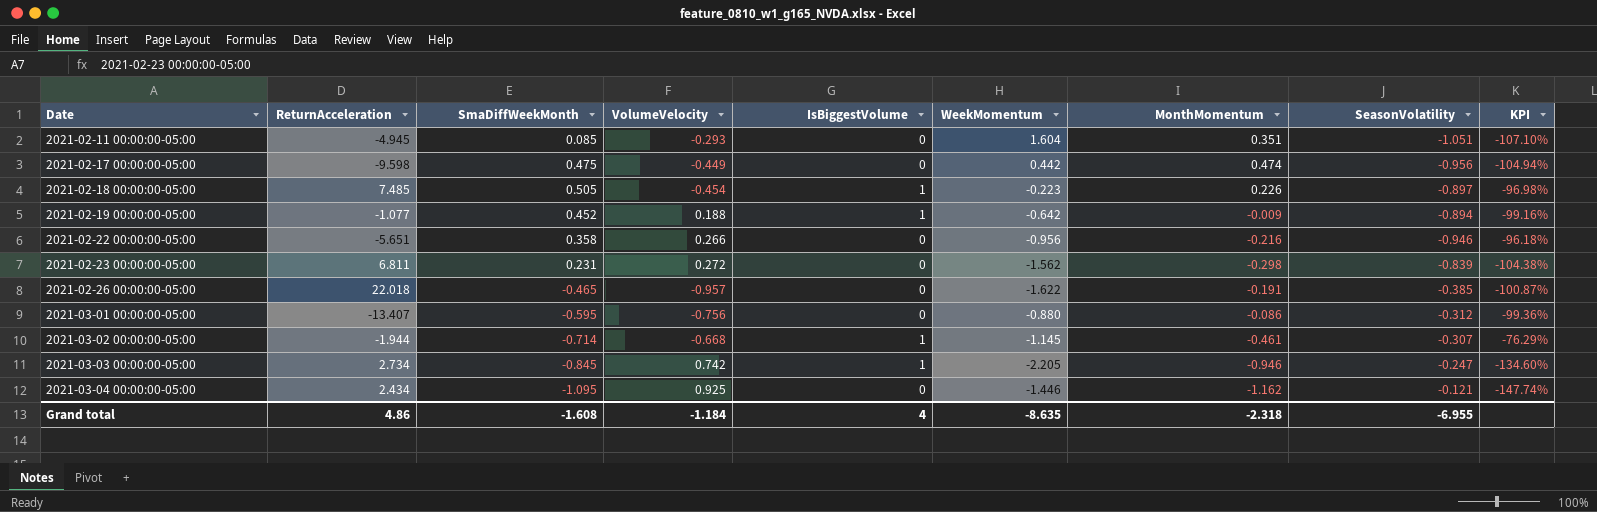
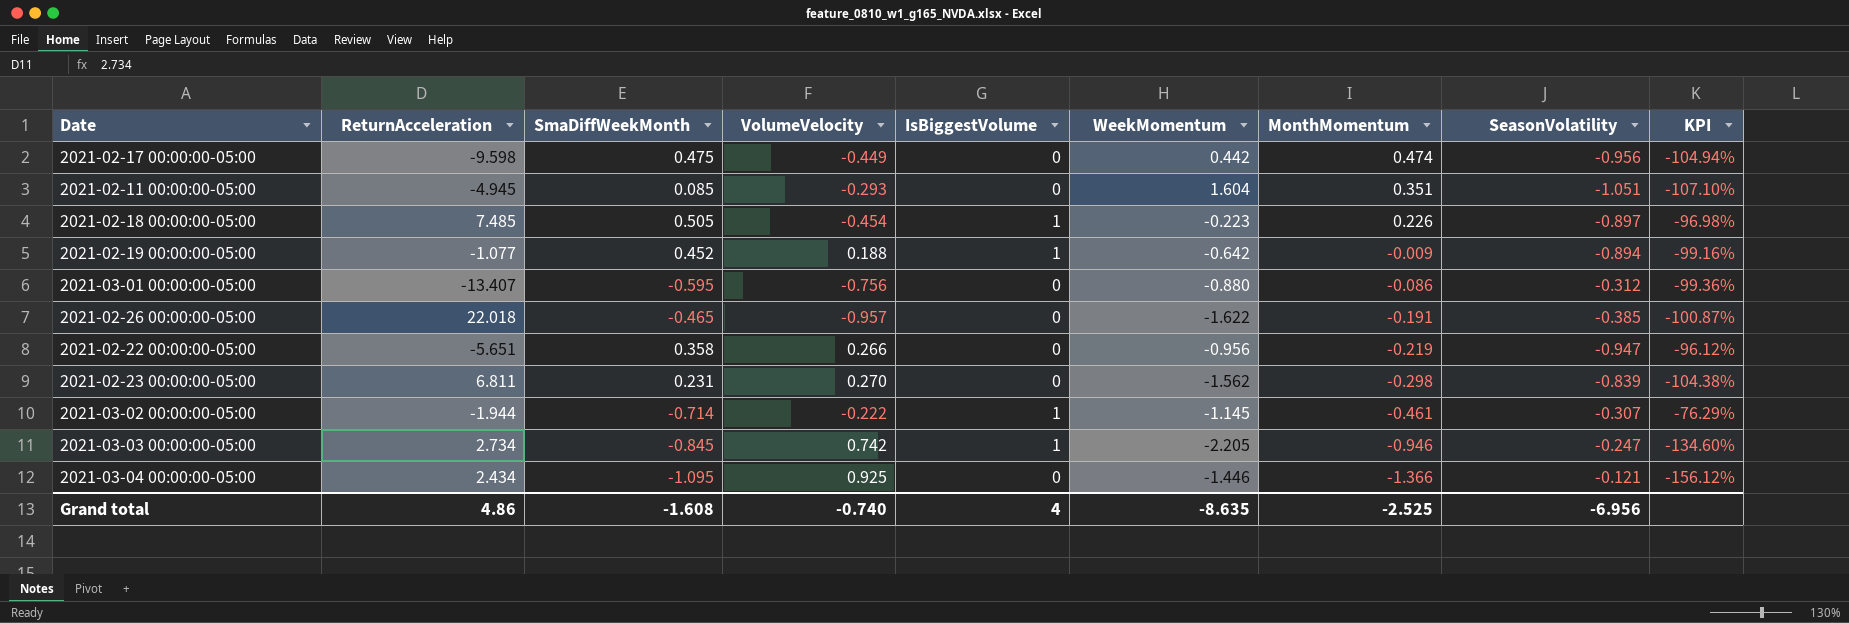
row order: Date ascending -> MonthMomentum descending
2021-02-22 00:00:00-05:00 | MonthMomentum: -0.216 -> -0.219
2021-02-22 00:00:00-05:00 | SeasonVolatility: -0.946 -> -0.947
2021-02-22 00:00:00-05:00 | KPI: -96.18% -> -96.12%
2021-02-23 00:00:00-05:00 | VolumeVelocity: 0.272 -> 0.270
2021-03-02 00:00:00-05:00 | VolumeVelocity: -0.668 -> -0.222
2021-03-04 00:00:00-05:00 | MonthMomentum: -1.162 -> -1.366
2021-03-04 00:00:00-05:00 | KPI: -147.74% -> -156.12%
Grand total | VolumeVelocity: -1.184 -> -0.740
Grand total | MonthMomentum: -2.318 -> -2.525
Grand total | SeasonVolatility: -6.955 -> -6.956

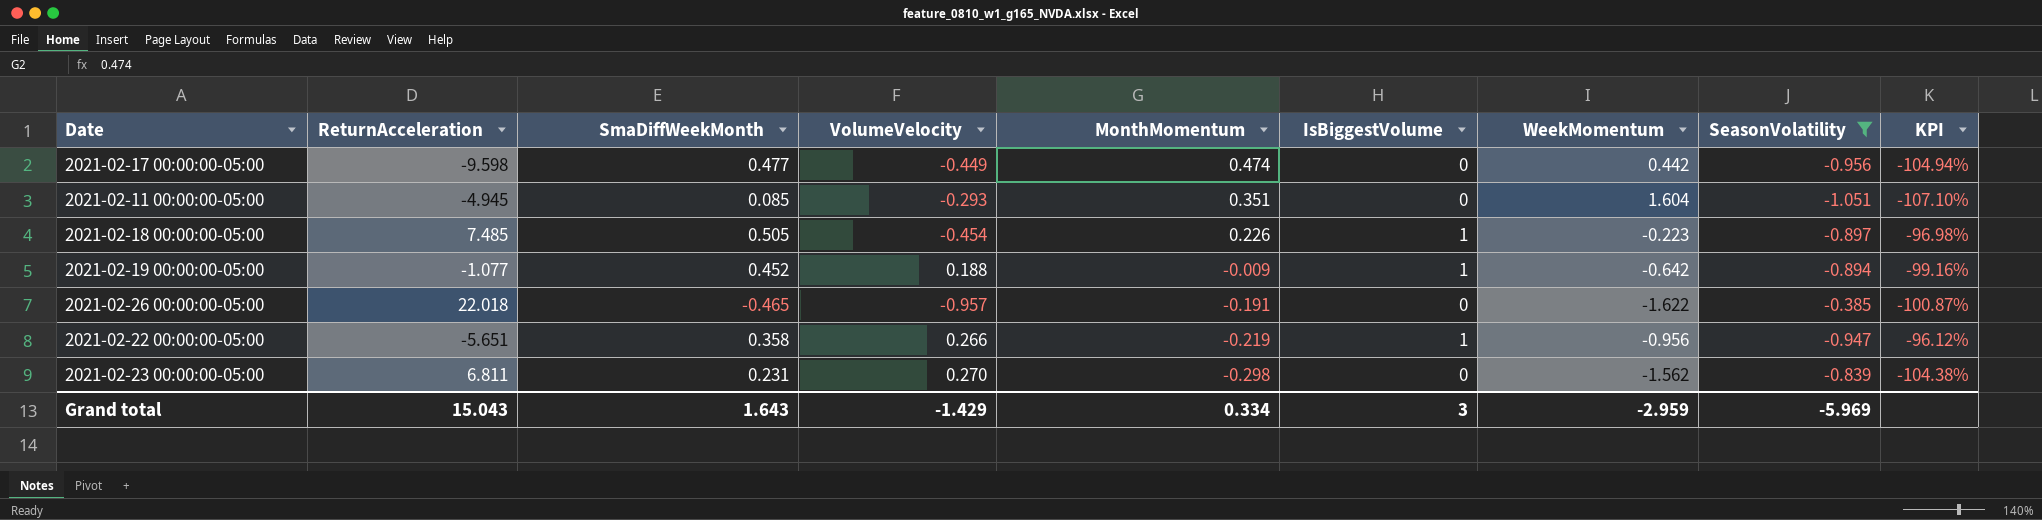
filter: none -> SeasonVolatility <= -0.385
column MonthMomentum | position: 7 -> 5
2021-02-17 00:00:00-05:00 | SmaDiffWeekMonth: 0.475 -> 0.477
2021-02-22 00:00:00-05:00 | IsBiggestVolume: 0 -> 1
Grand total | ReturnAcceleration: 4.86 -> 15.043
Grand total | SmaDiffWeekMonth: -1.608 -> 1.643
Grand total | VolumeVelocity: -0.740 -> -1.429
Grand total | MonthMomentum: -2.525 -> 0.334
Grand total | IsBiggestVolume: 4 -> 3
Grand total | WeekMomentum: -8.635 -> -2.959
Grand total | SeasonVolatility: -6.956 -> -5.969

